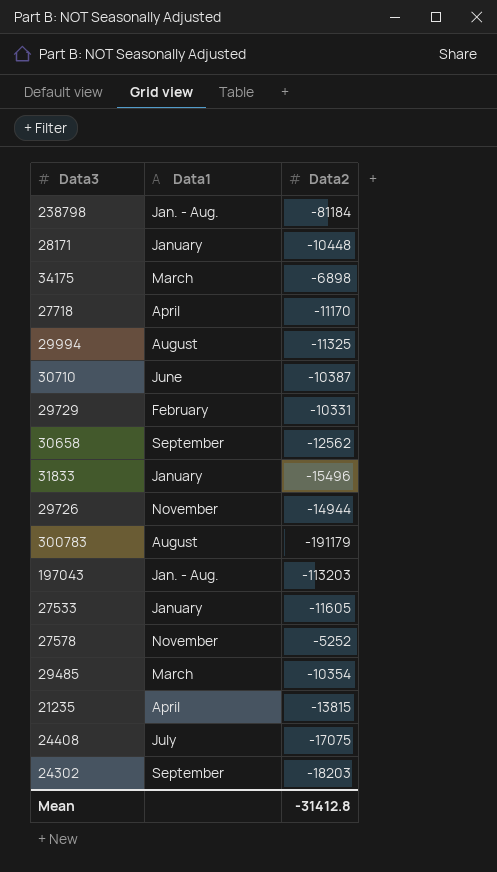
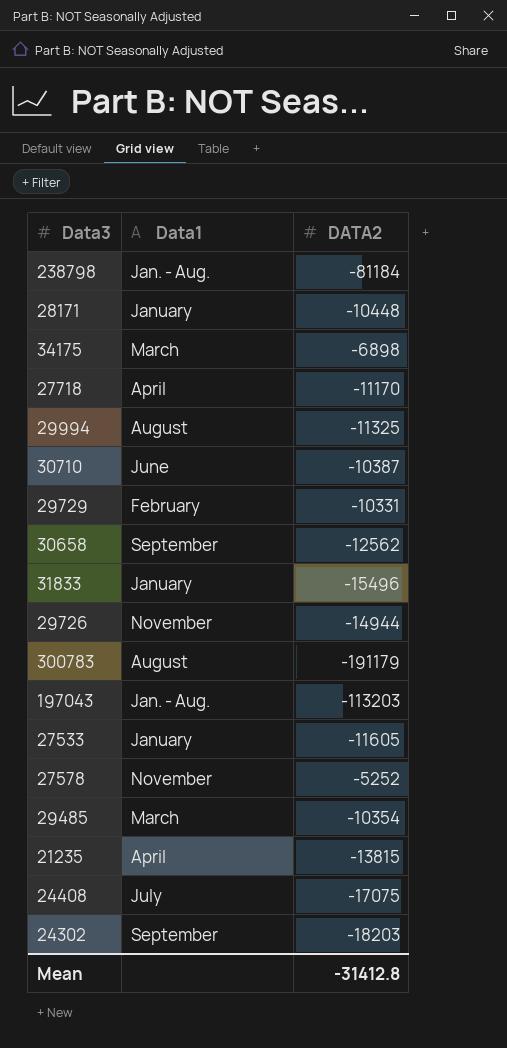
column name: Data2 -> DATA2

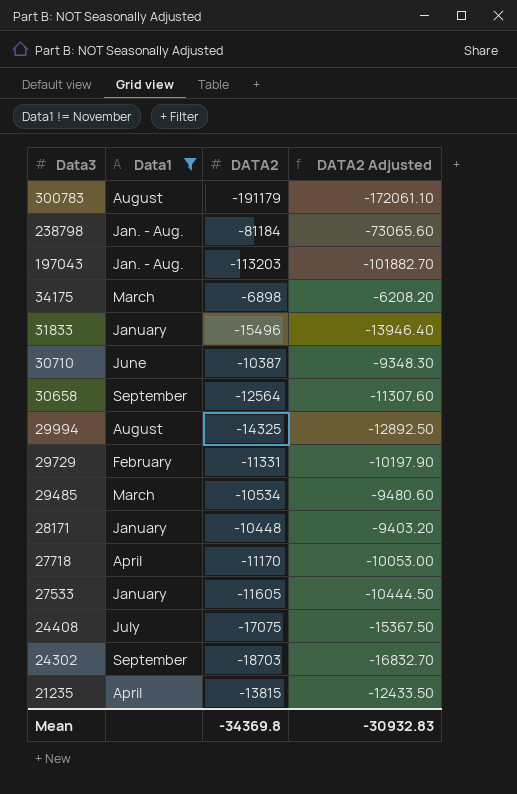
filter: none -> Data1 != November
row order: none -> Data3 descending
column DATA2 Adjusted | formula: none -> [DATA2] * 0.9
30658 | DATA2: -12562 -> -12564
29994 | DATA2: -11325 -> -14325
29729 | DATA2: -10331 -> -11331
29485 | DATA2: -10354 -> -10534
24302 | DATA2: -18203 -> -18703
Mean | DATA2: -31412.8 -> -34369.8

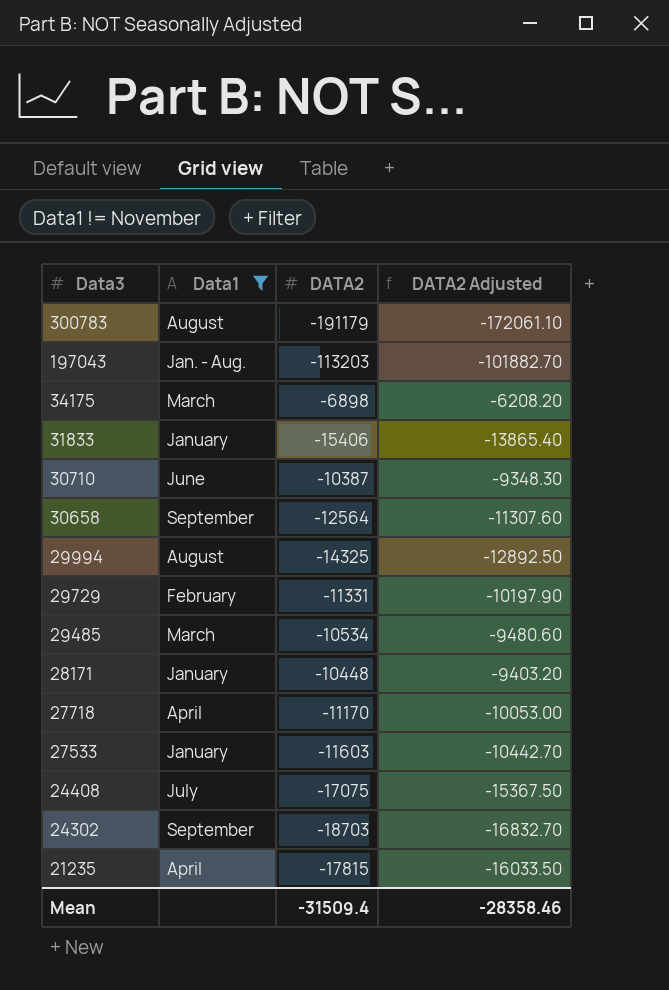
row 238798: Jan. - Aug. | -81184 | -73065.60 -> none
31833 | DATA2: -15496 -> -15406
31833 | DATA2 Adjusted: -13946.40 -> -13865.40
27533 | DATA2: -11605 -> -11603
27533 | DATA2 Adjusted: -10444.50 -> -10442.70
21235 | DATA2: -13815 -> -17815
21235 | DATA2 Adjusted: -12433.50 -> -16033.50
Mean | DATA2: -34369.8 -> -31509.4
Mean | DATA2 Adjusted: -30932.83 -> -28358.46

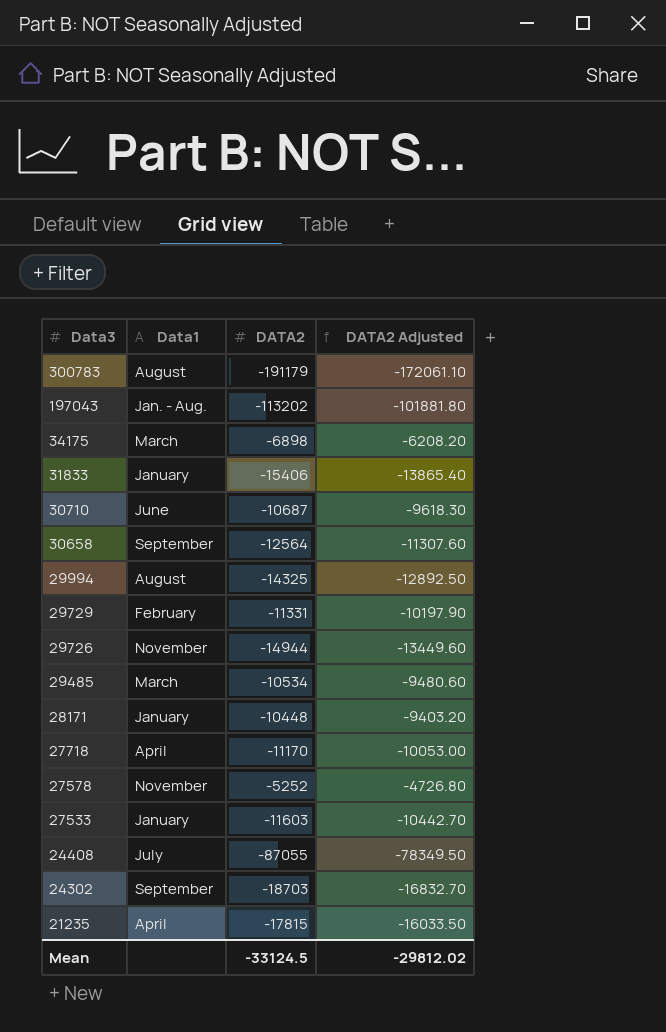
filter: Data1 != November -> none
197043 | DATA2: -113203 -> -113202
197043 | DATA2 Adjusted: -101882.70 -> -101881.80
30710 | DATA2: -10387 -> -10687
30710 | DATA2 Adjusted: -9348.30 -> -9618.30
24408 | DATA2: -17075 -> -87055
24408 | DATA2 Adjusted: -15367.50 -> -78349.50
Mean | DATA2: -31509.4 -> -33124.5
Mean | DATA2 Adjusted: -28358.46 -> -29812.02

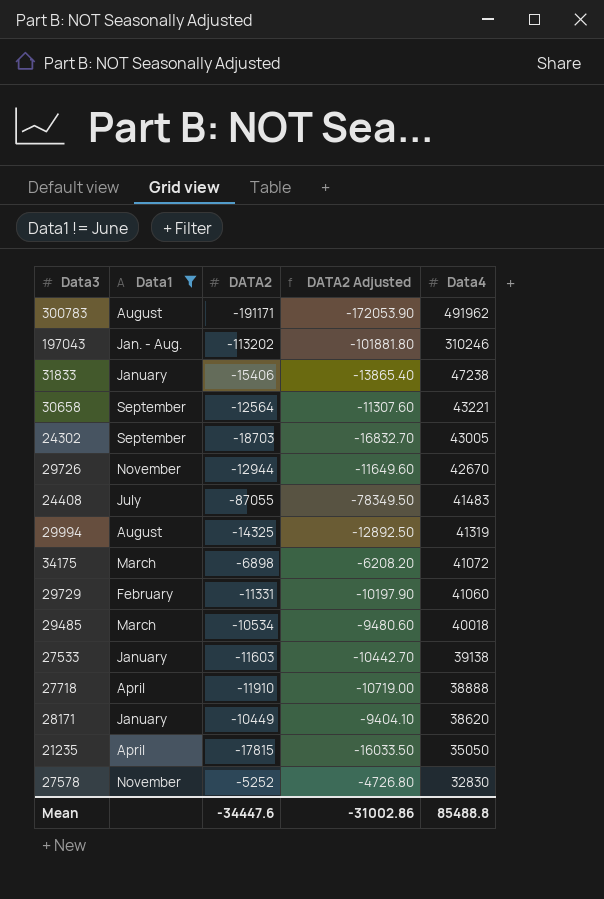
filter: none -> Data1 != June
row order: Data3 descending -> Data4 descending
column Data4 | position: none -> 5
300783 | DATA2: -191179 -> -191171
300783 | DATA2 Adjusted: -172061.10 -> -172053.90
29726 | DATA2: -14944 -> -12944
29726 | DATA2 Adjusted: -13449.60 -> -11649.60
27718 | DATA2: -11170 -> -11910
27718 | DATA2 Adjusted: -10053.00 -> -10719.00
28171 | DATA2: -10448 -> -10449
28171 | DATA2 Adjusted: -9403.20 -> -9404.10
Mean | DATA2: -33124.5 -> -34447.6
Mean | DATA2 Adjusted: -29812.02 -> -31002.86

